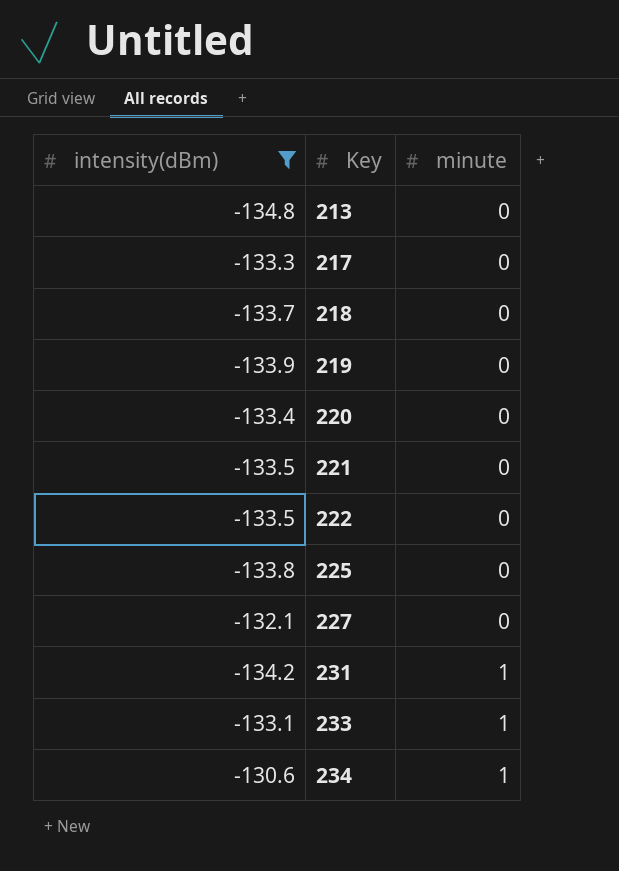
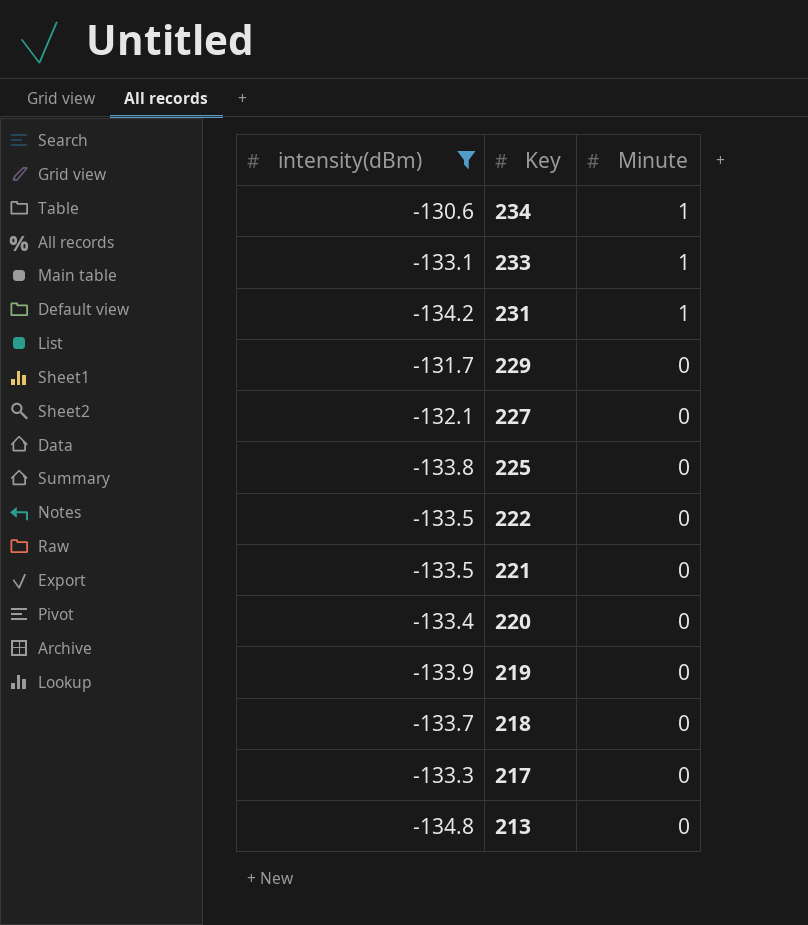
row order: Key ascending -> Key descending
column name: minute -> Minute
row 229: none -> -131.7 | 0

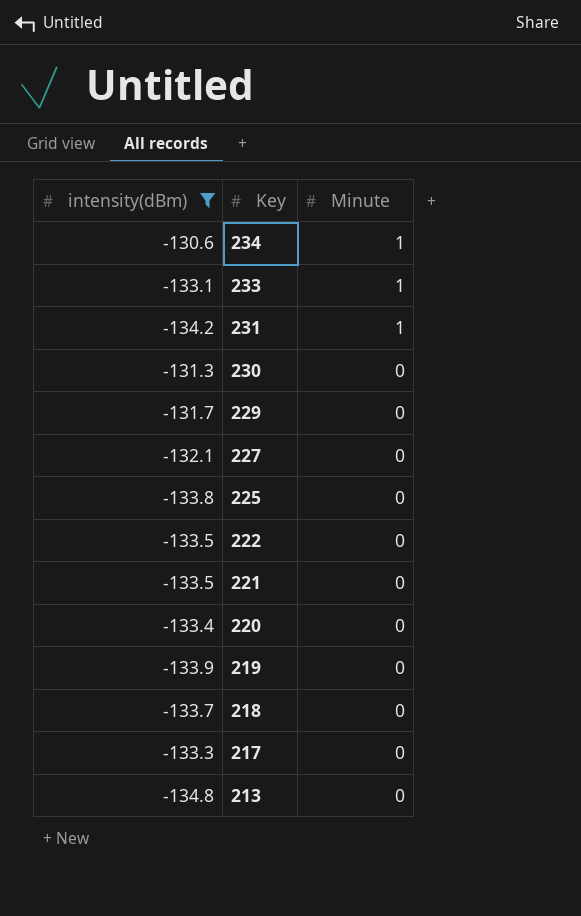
row 230: none -> -131.3 | 0

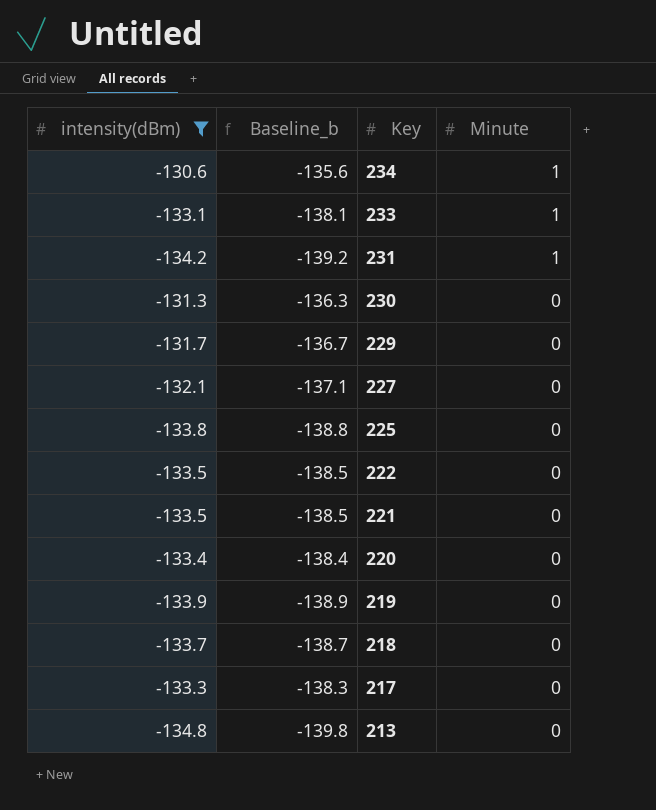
column Baseline_b | formula: none -> [intensity(dBm)] - 5

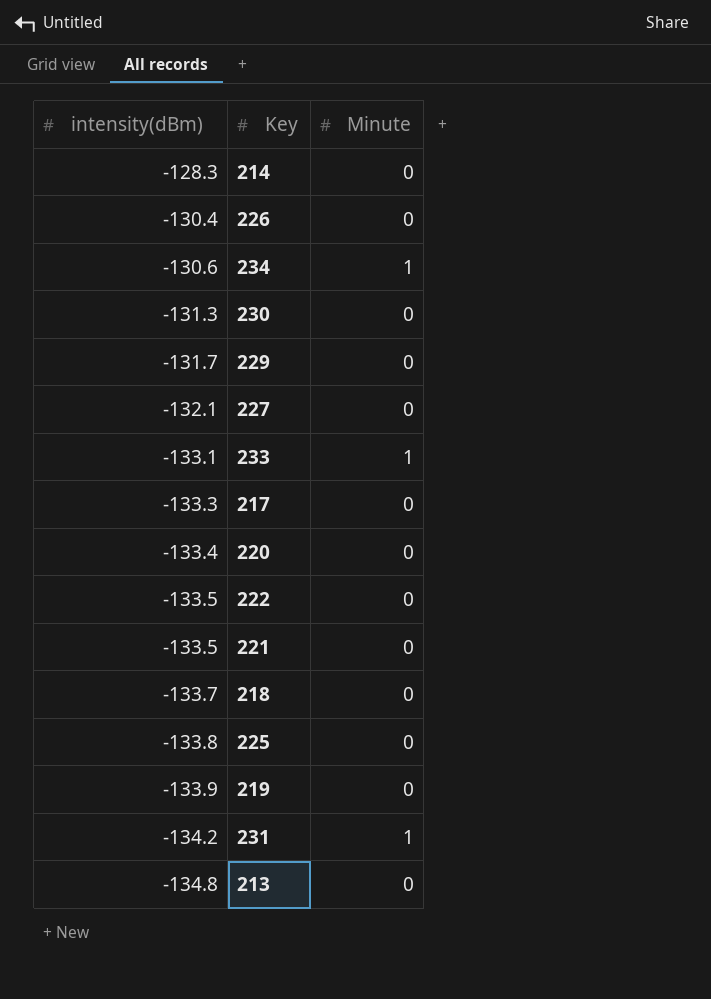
filter: intensity(dBm) <= -130.6 -> none
row order: Key descending -> intensity(dBm) descending
column Baseline_b | formula: [intensity(dBm)] - 5 -> none

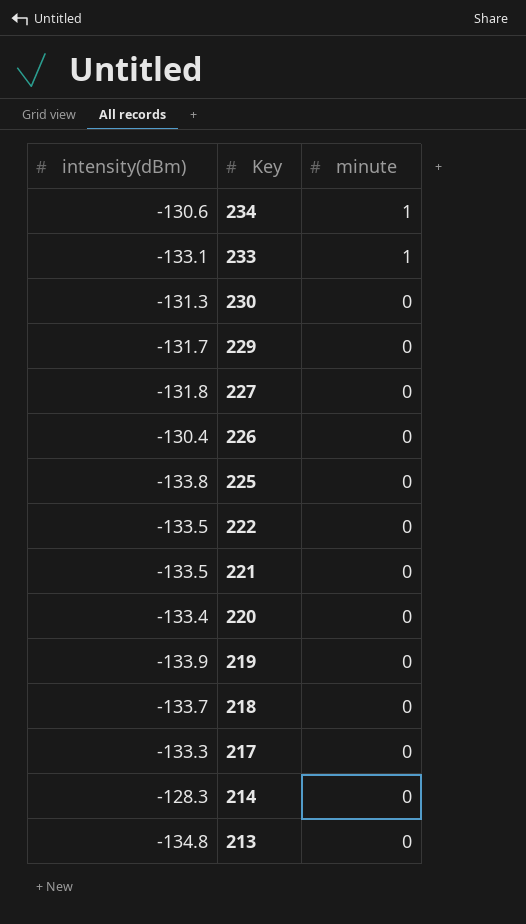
row order: intensity(dBm) descending -> Key descending
column name: Minute -> minute
row 231: -134.2 | 1 -> none
227 | intensity(dBm): -132.1 -> -131.8

